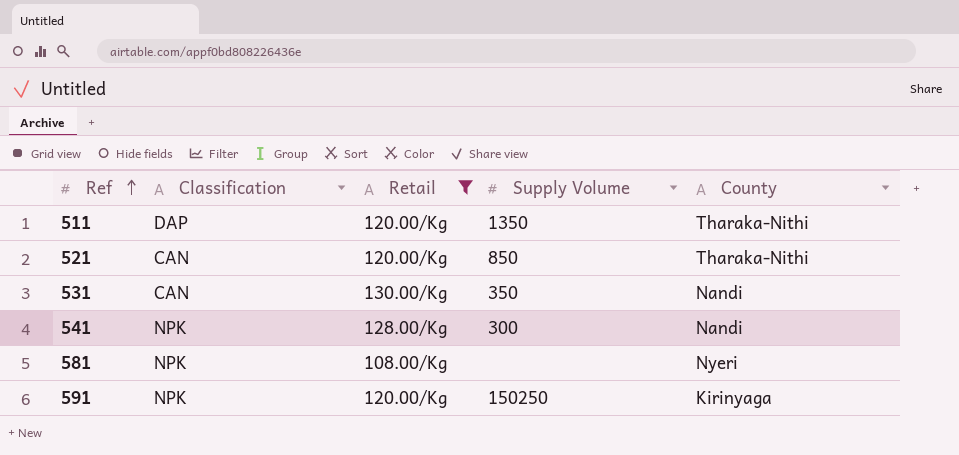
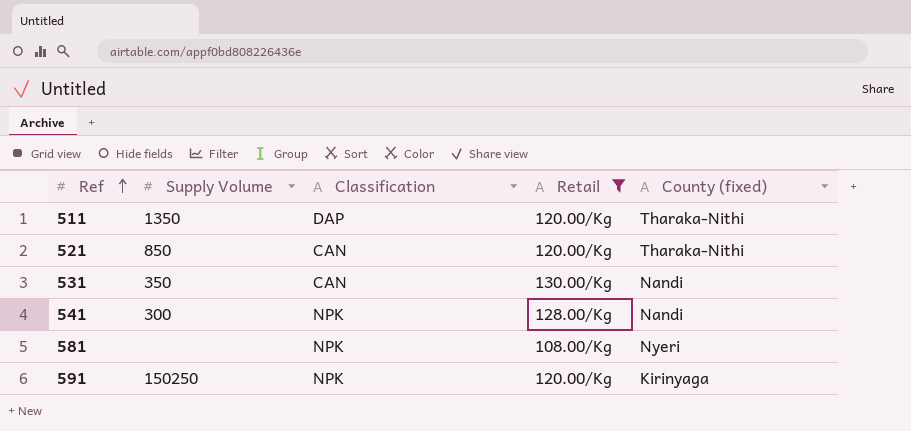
column Supply Volume | position: 4 -> 2
column name: County -> County (fixed)

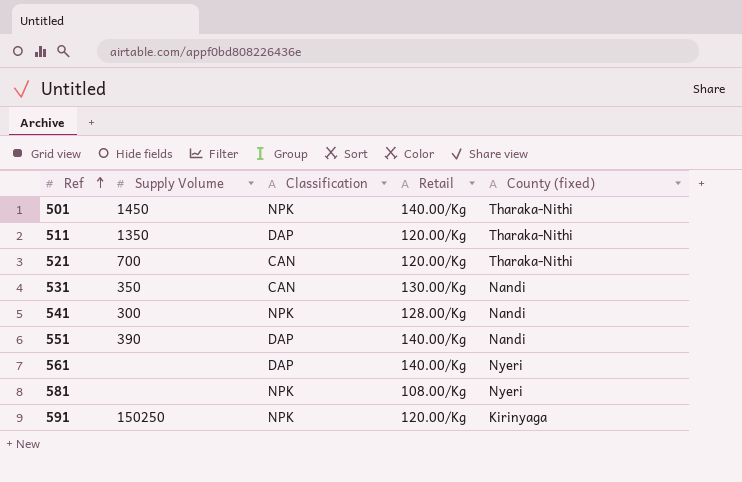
filter: Retail != 140.00/Kg -> none
521 | Supply Volume: 850 -> 700

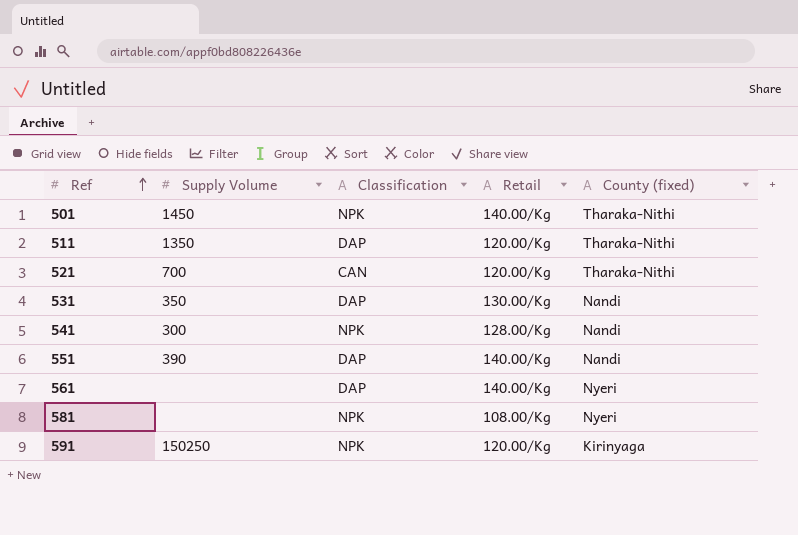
531 | Classification: CAN -> DAP

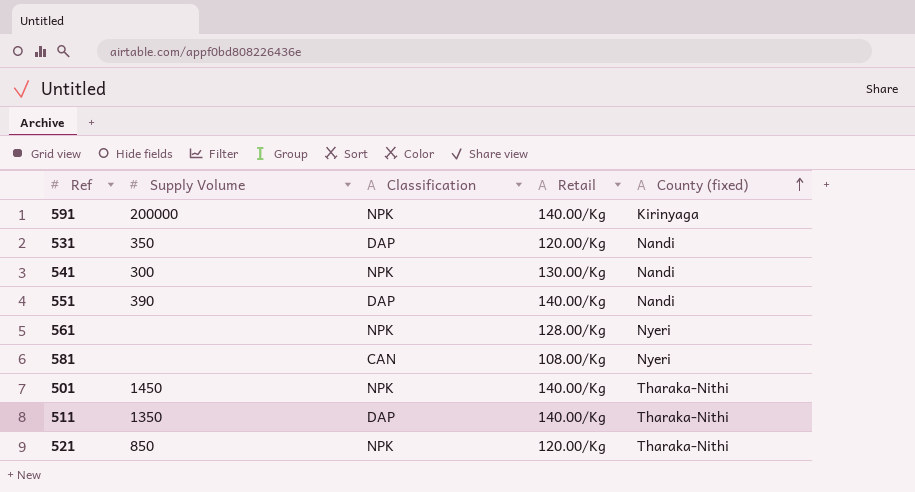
row order: Ref ascending -> County (fixed) ascending
591 | Supply Volume: 150250 -> 200000
591 | Retail: 120.00/Kg -> 140.00/Kg
531 | Retail: 130.00/Kg -> 120.00/Kg
541 | Retail: 128.00/Kg -> 130.00/Kg
561 | Classification: DAP -> NPK
561 | Retail: 140.00/Kg -> 128.00/Kg
581 | Classification: NPK -> CAN
511 | Retail: 120.00/Kg -> 140.00/Kg
521 | Supply Volume: 700 -> 850
521 | Classification: CAN -> NPK

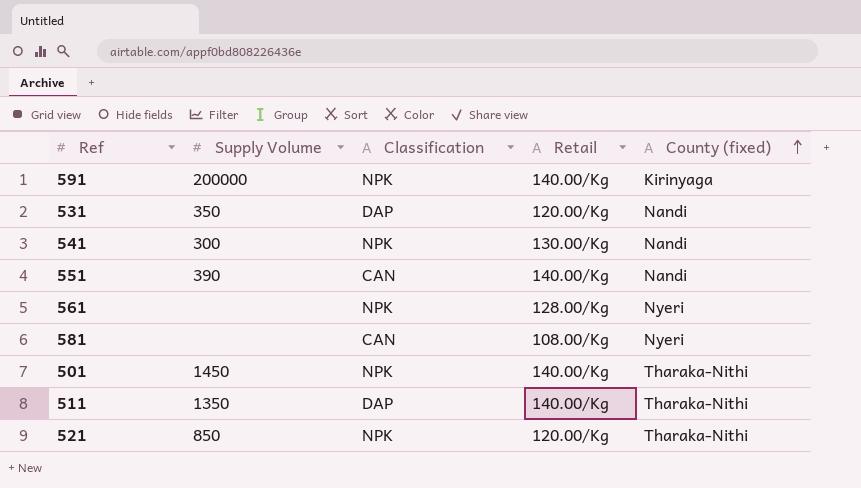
551 | Classification: DAP -> CAN

